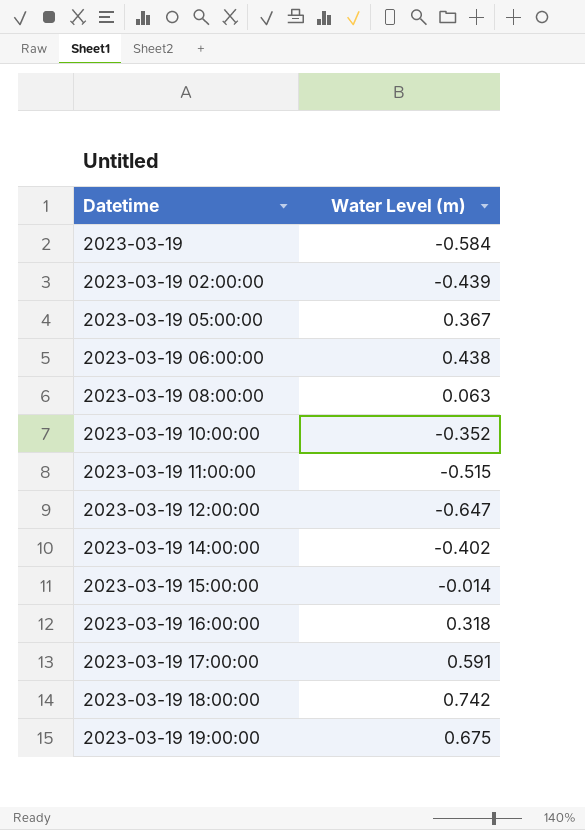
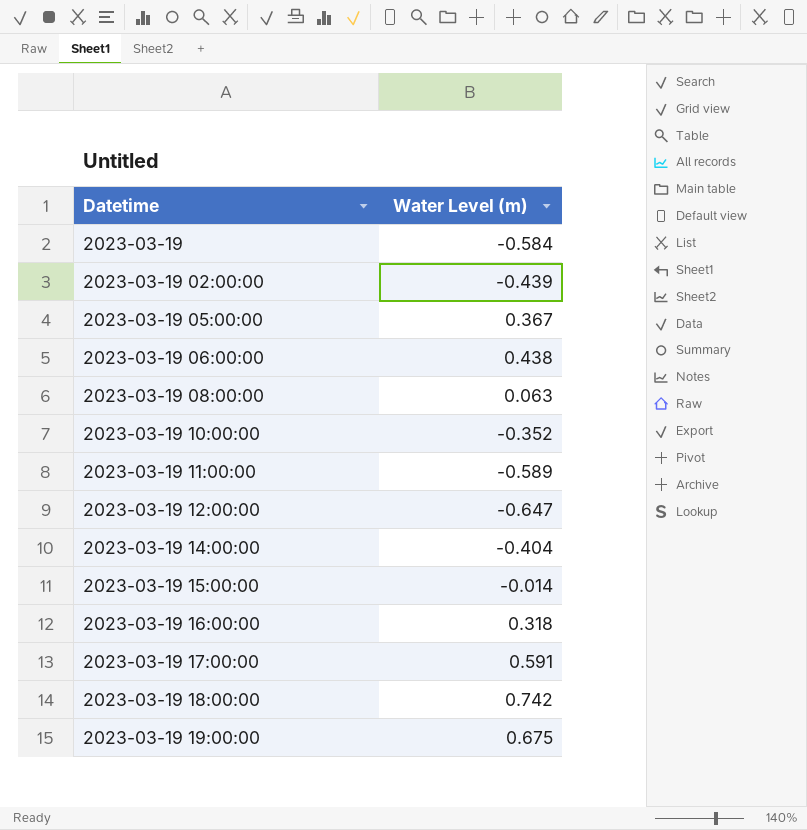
2023-03-19 11:00:00 | Water Level (m): -0.515 -> -0.589
2023-03-19 14:00:00 | Water Level (m): -0.402 -> -0.404

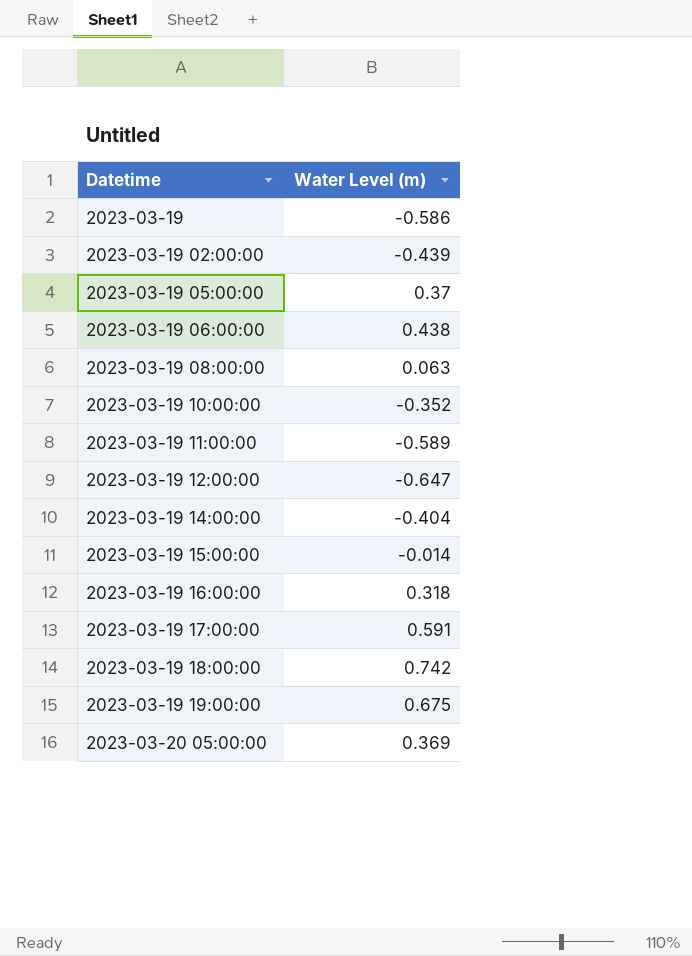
2023-03-19 | Water Level (m): -0.584 -> -0.586
2023-03-19 05:00:00 | Water Level (m): 0.367 -> 0.37
row 2023-03-20 05:00:00: none -> 0.369

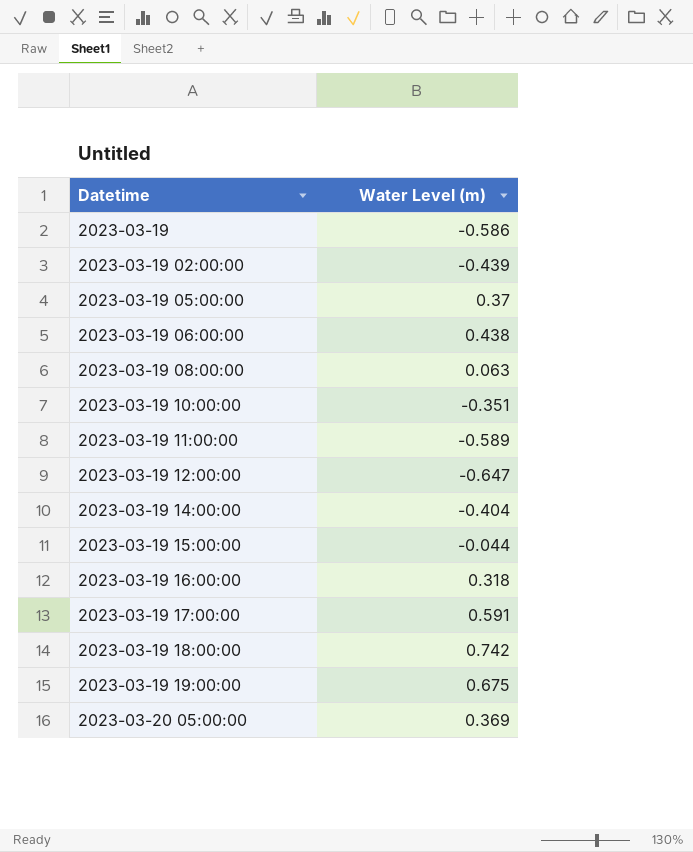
2023-03-19 10:00:00 | Water Level (m): -0.352 -> -0.351
2023-03-19 15:00:00 | Water Level (m): -0.014 -> -0.044

